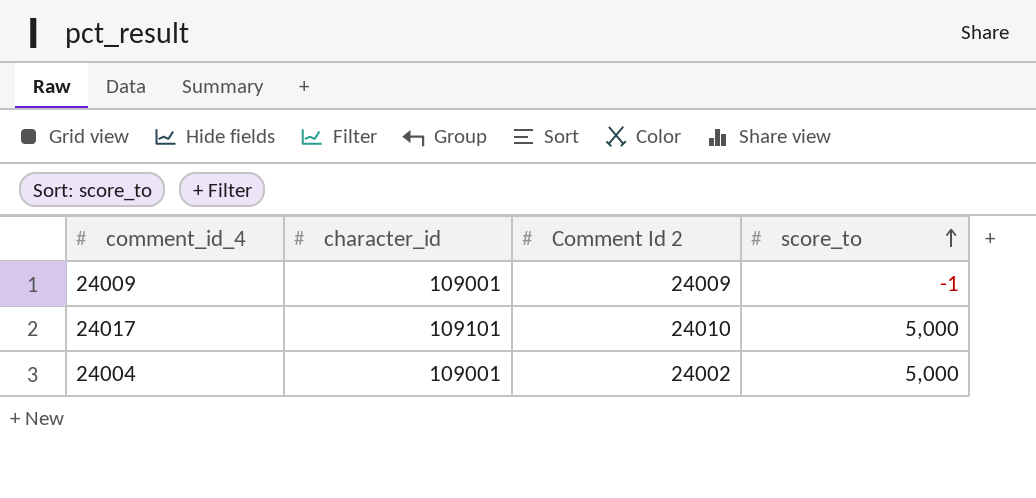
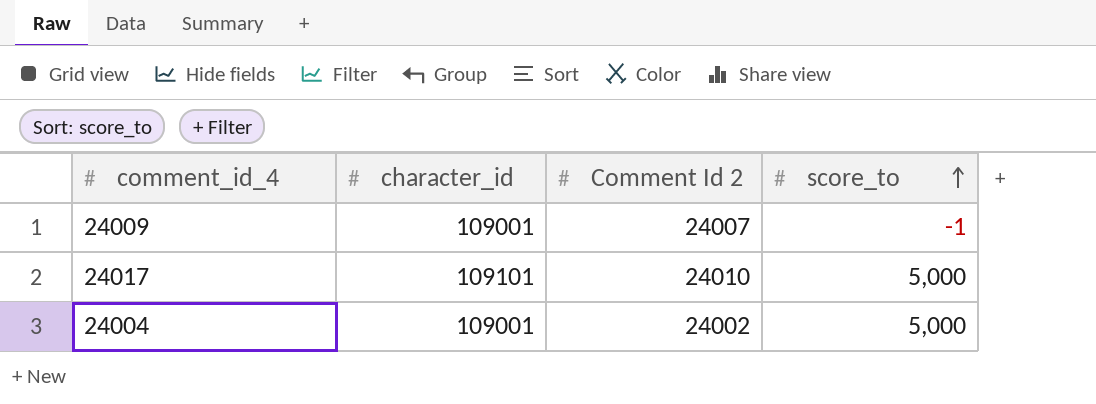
24009 | Comment Id 2: 24009 -> 24007

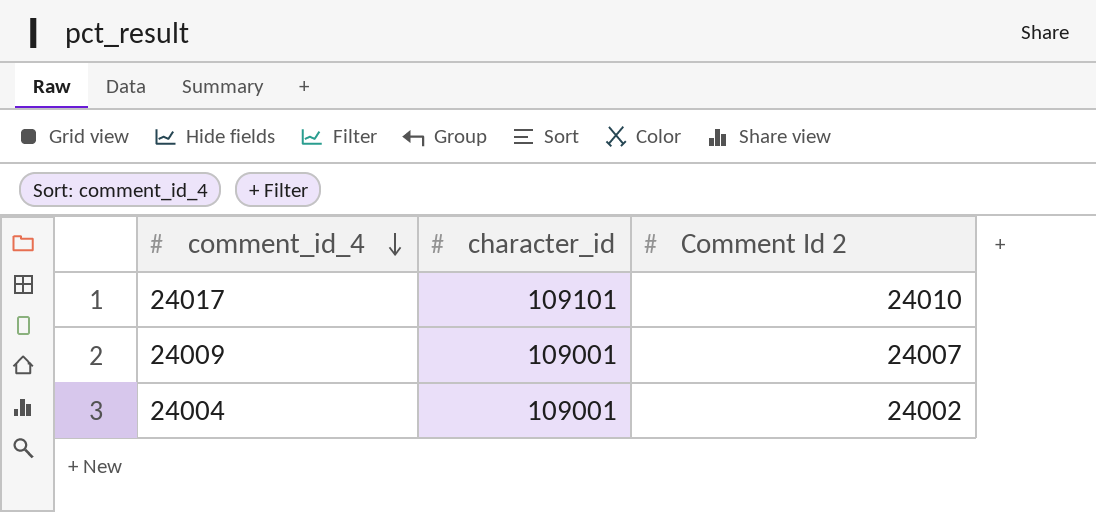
row order: score_to ascending -> comment_id_4 descending
column score_to | position: 4 -> none

